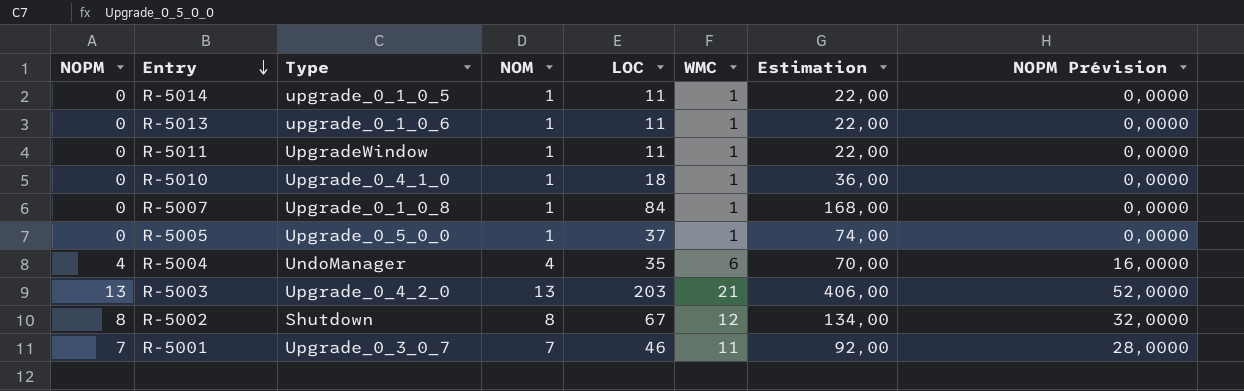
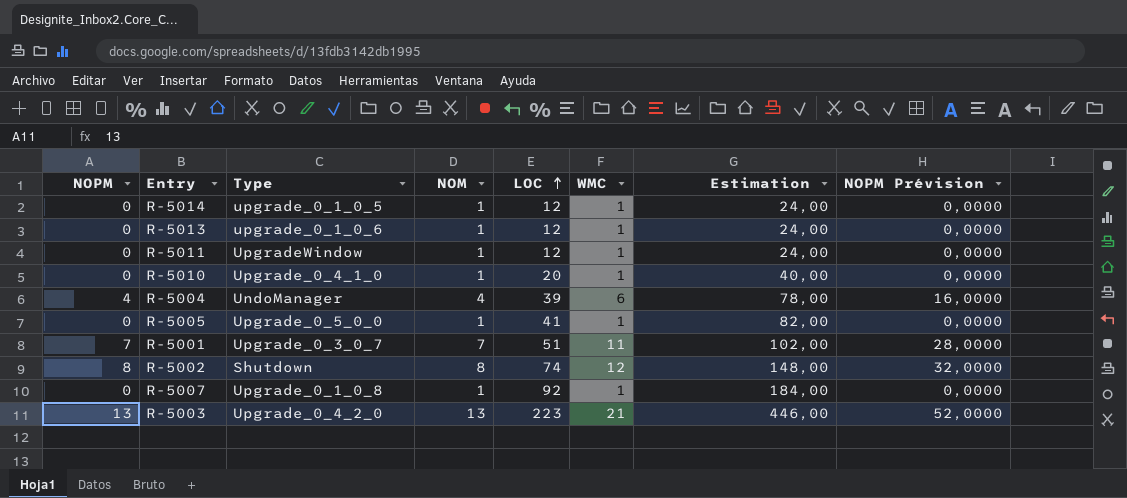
row order: Entry descending -> LOC ascending
R-5014 | LOC: 11 -> 12
R-5014 | Estimation: 22,00 -> 24,00
R-5013 | LOC: 11 -> 12
R-5013 | Estimation: 22,00 -> 24,00
R-5011 | LOC: 11 -> 12
R-5011 | Estimation: 22,00 -> 24,00
R-5010 | LOC: 18 -> 20
R-5010 | Estimation: 36,00 -> 40,00
R-5004 | LOC: 35 -> 39
R-5004 | Estimation: 70,00 -> 78,00
R-5005 | LOC: 37 -> 41
R-5005 | Estimation: 74,00 -> 82,00
R-5001 | LOC: 46 -> 51
R-5001 | Estimation: 92,00 -> 102,00
R-5002 | LOC: 67 -> 74
R-5002 | Estimation: 134,00 -> 148,00
R-5007 | LOC: 84 -> 92
R-5007 | Estimation: 168,00 -> 184,00
R-5003 | LOC: 203 -> 223
R-5003 | Estimation: 406,00 -> 446,00

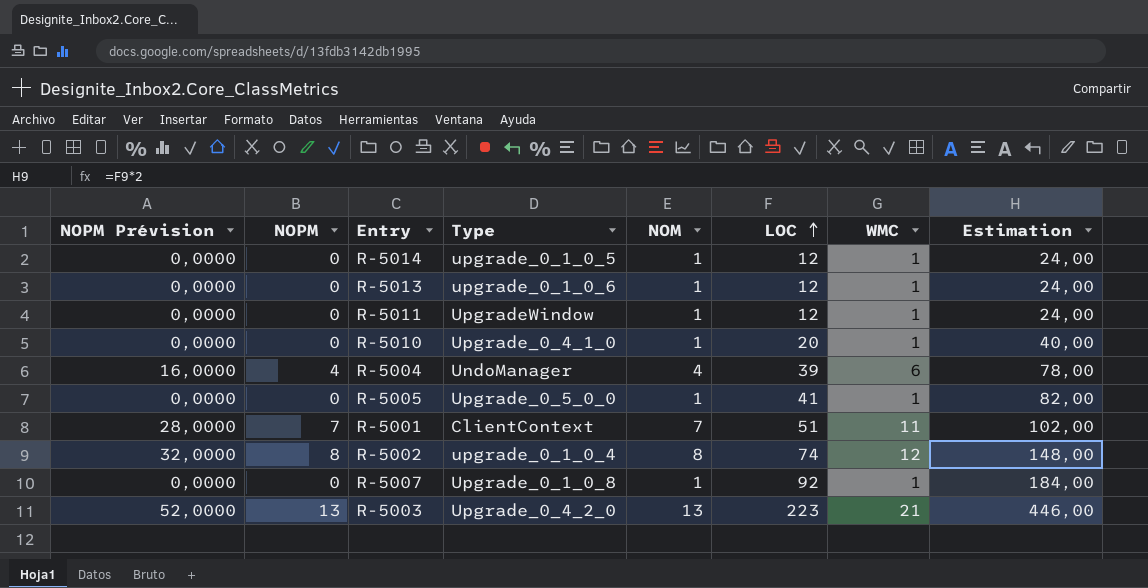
column NOPM Prévision | position: 8 -> 1
R-5001 | Type: Upgrade_0_3_0_7 -> ClientContext
R-5002 | Type: Shutdown -> upgrade_0_1_0_4

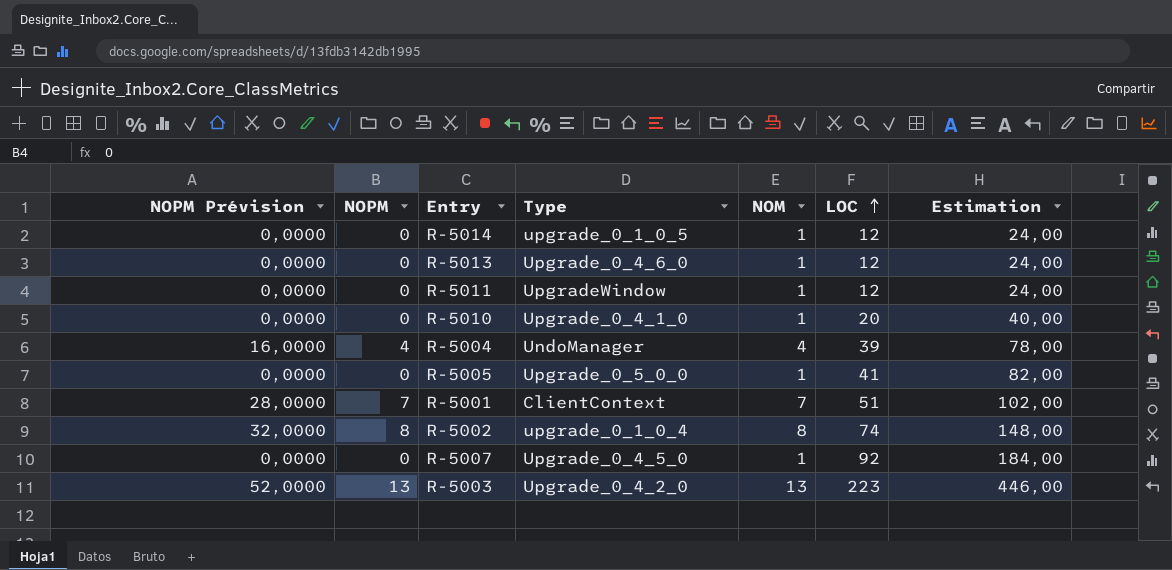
column WMC | position: 7 -> none
R-5013 | Type: upgrade_0_1_0_6 -> Upgrade_0_4_6_0
R-5007 | Type: Upgrade_0_1_0_8 -> Upgrade_0_4_5_0

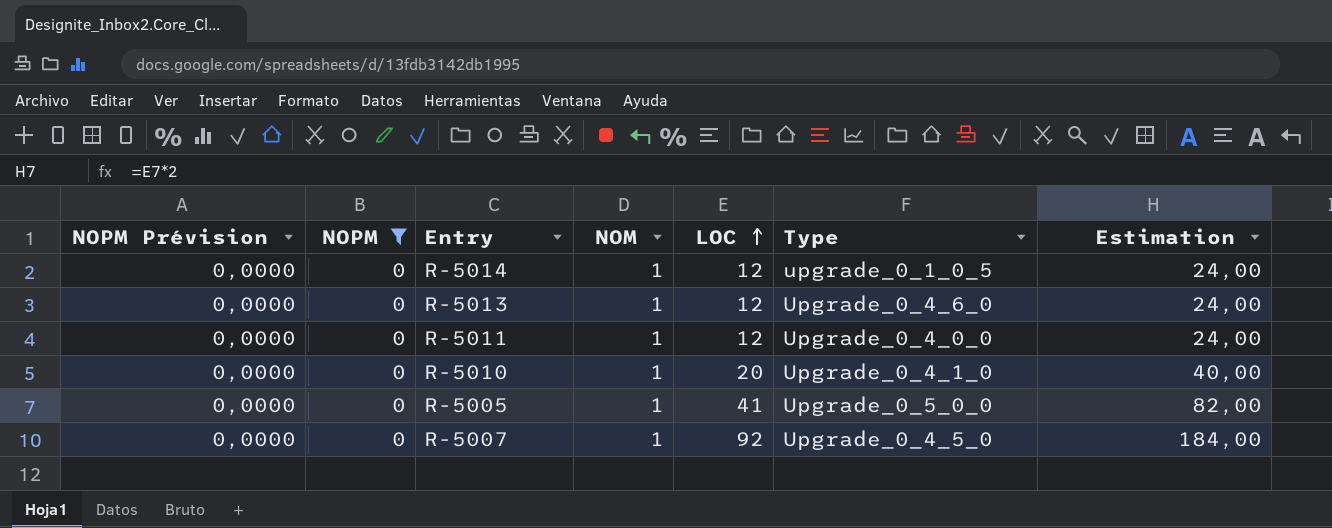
filter: none -> NOPM = 0
column Type | position: 4 -> 6
R-5011 | Type: UpgradeWindow -> Upgrade_0_4_0_0

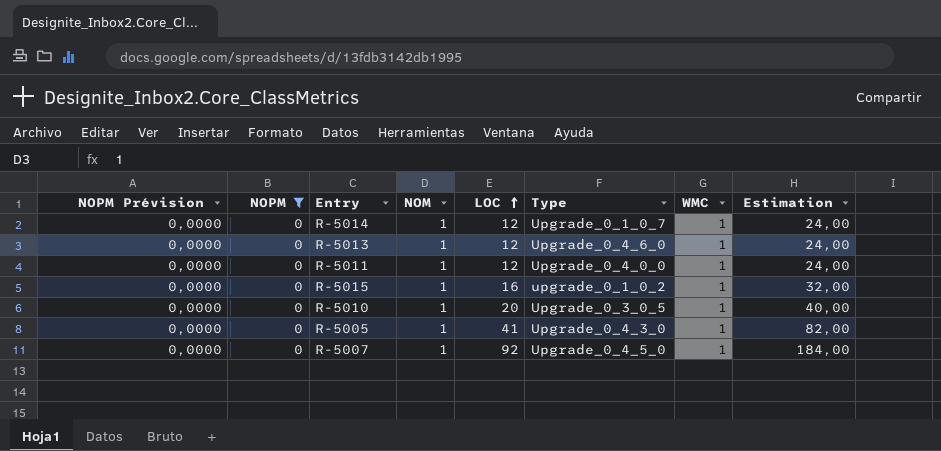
column WMC | position: none -> 7
R-5014 | Type: upgrade_0_1_0_5 -> Upgrade_0_1_0_7
row R-5015: none -> 0,0000 | 0 | 1 | 16 | upgrade_0_1_0_2 | 1 | 32,00
R-5010 | Type: Upgrade_0_4_1_0 -> Upgrade_0_3_0_5
R-5005 | Type: Upgrade_0_5_0_0 -> Upgrade_0_4_3_0

